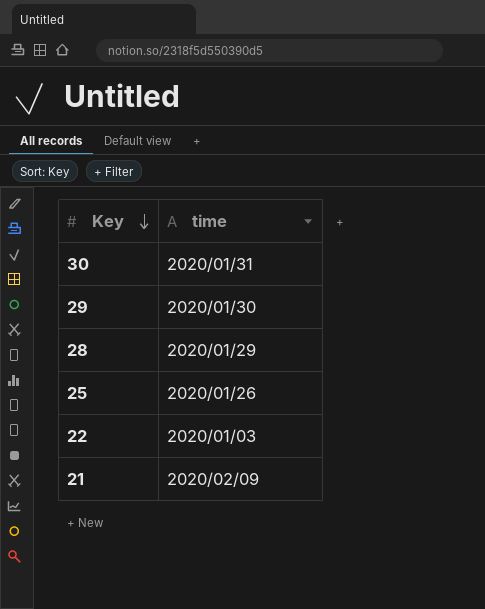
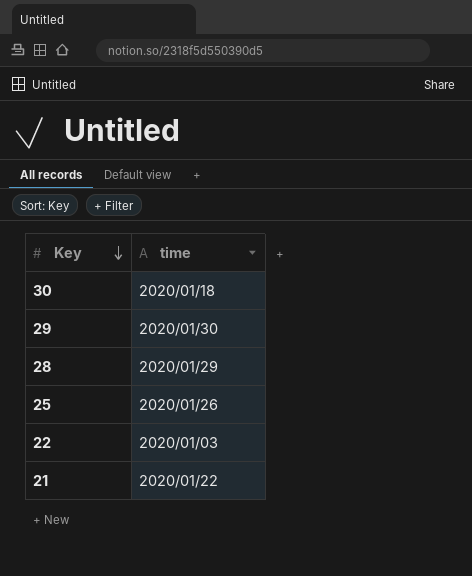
30 | time: 2020/01/31 -> 2020/01/18
21 | time: 2020/02/09 -> 2020/01/22

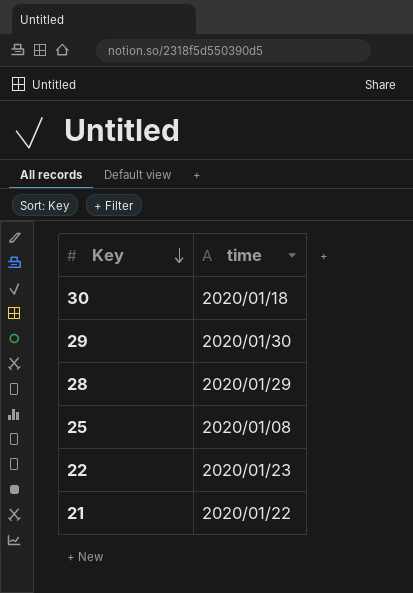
25 | time: 2020/01/26 -> 2020/01/08
22 | time: 2020/01/03 -> 2020/01/23

